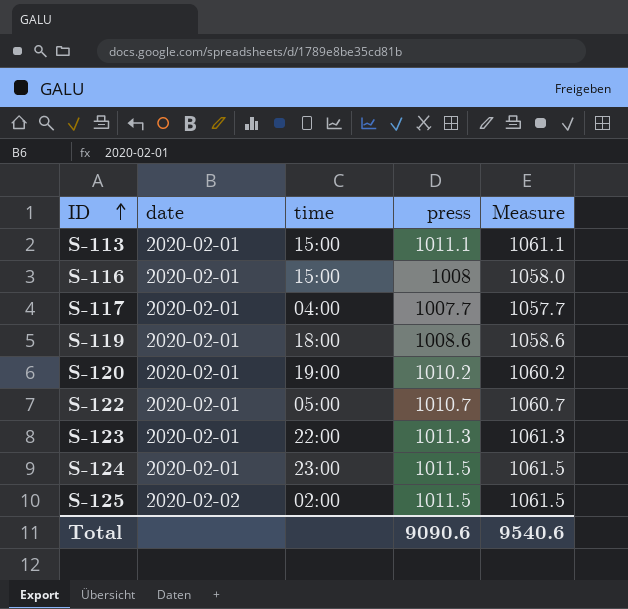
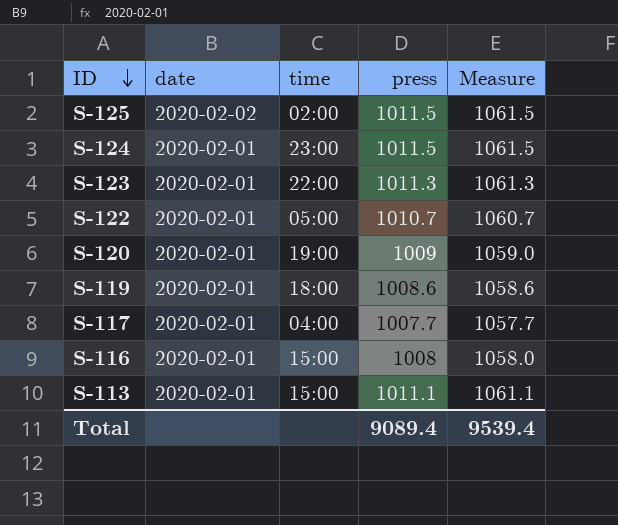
row order: ID ascending -> ID descending
S-120 | press: 1010.2 -> 1009
S-120 | Measure: 1060.2 -> 1059.0
Total | press: 9090.6 -> 9089.4
Total | Measure: 9540.6 -> 9539.4

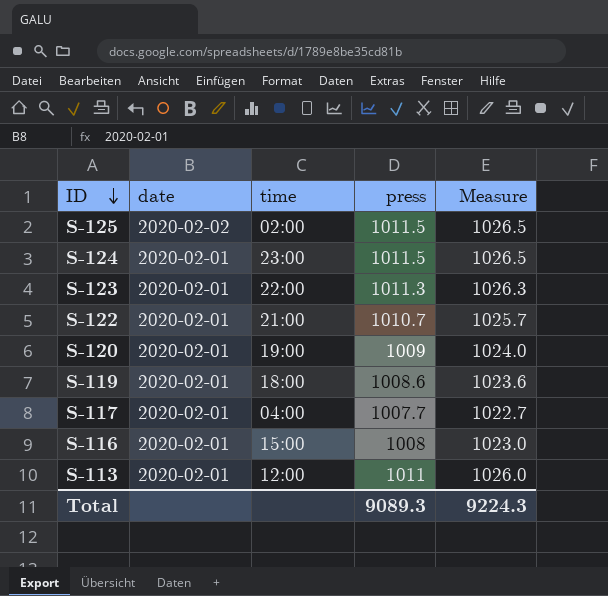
column Measure | formula: [press] + 50 -> [press] + 15
S-122 | time: 05:00 -> 21:00
S-113 | time: 15:00 -> 12:00
S-113 | press: 1011.1 -> 1011
Total | press: 9089.4 -> 9089.3
Total | Measure: 9539.4 -> 9224.3

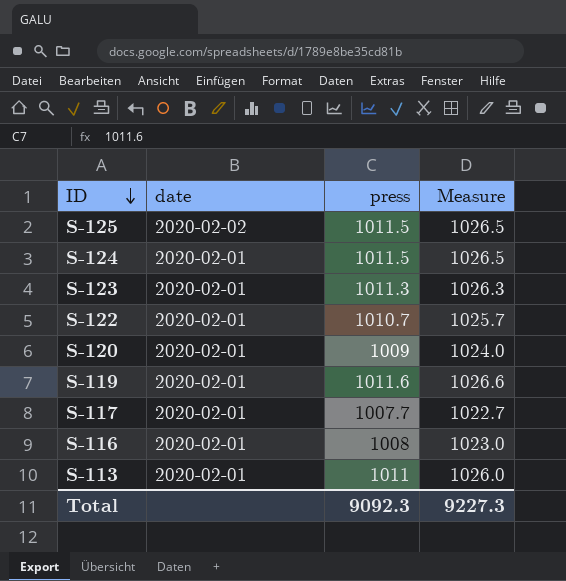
column time | position: 3 -> none
S-119 | press: 1008.6 -> 1011.6
S-119 | Measure: 1023.6 -> 1026.6
Total | press: 9089.3 -> 9092.3
Total | Measure: 9224.3 -> 9227.3

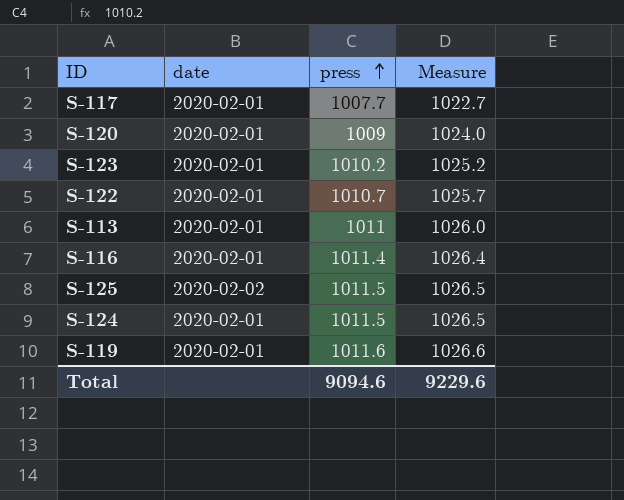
row order: ID descending -> press ascending
S-123 | press: 1011.3 -> 1010.2
S-123 | Measure: 1026.3 -> 1025.2
S-116 | press: 1008 -> 1011.4
S-116 | Measure: 1023.0 -> 1026.4
Total | press: 9092.3 -> 9094.6
Total | Measure: 9227.3 -> 9229.6

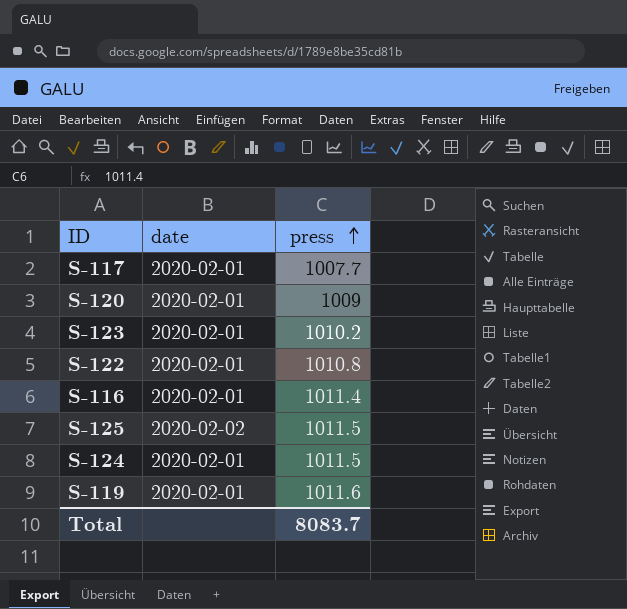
column Measure | formula: [press] + 15 -> none
row S-113: 2020-02-01 | 1011 | 1026.0 -> none
S-122 | press: 1010.7 -> 1010.8
Total | press: 9094.6 -> 8083.7

